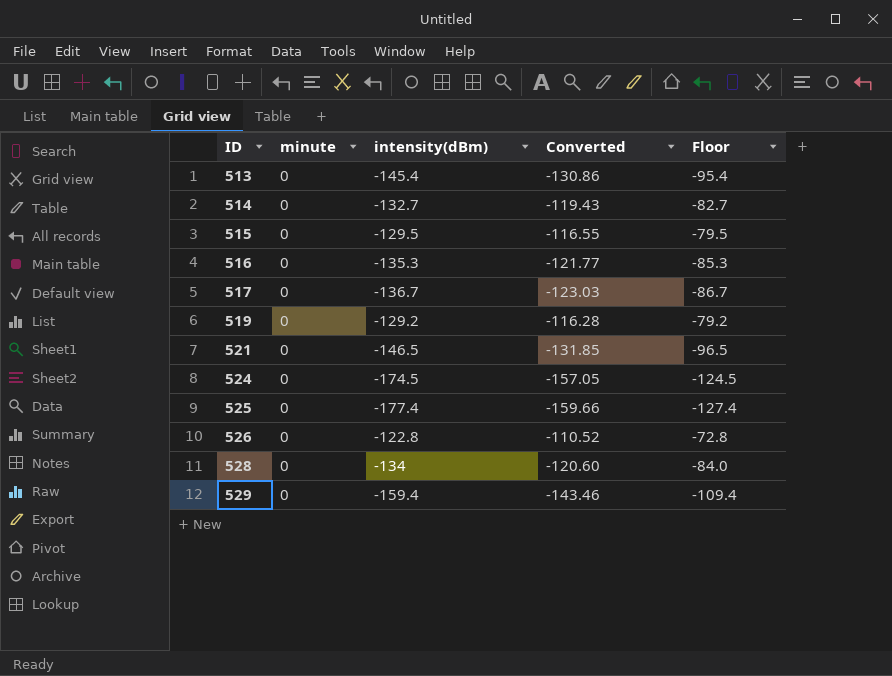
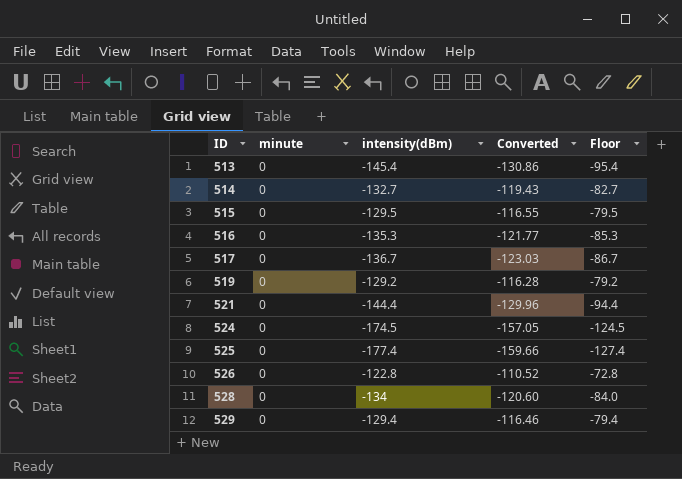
521 | intensity(dBm): -146.5 -> -144.4
521 | Converted: -131.85 -> -129.96
521 | Floor: -96.5 -> -94.4
529 | intensity(dBm): -159.4 -> -129.4
529 | Converted: -143.46 -> -116.46
529 | Floor: -109.4 -> -79.4

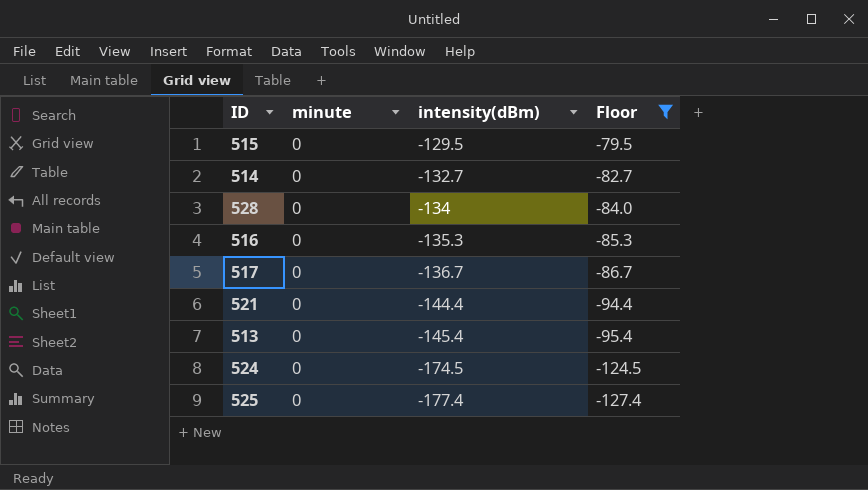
filter: none -> Floor <= -79.5
row order: ID ascending -> intensity(dBm) descending
column Converted | formula: [intensity(dBm)] * 0.9 -> none

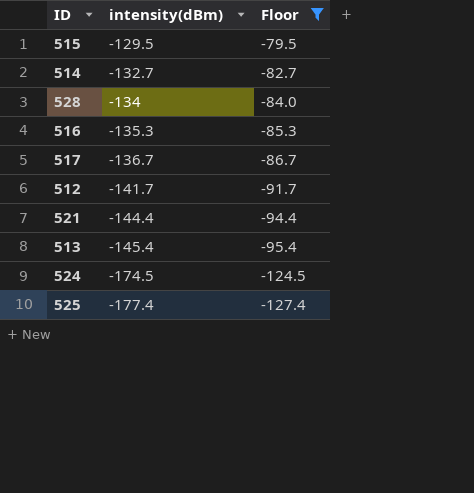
column minute | position: 2 -> none
row 512: none -> -141.7 | -91.7

